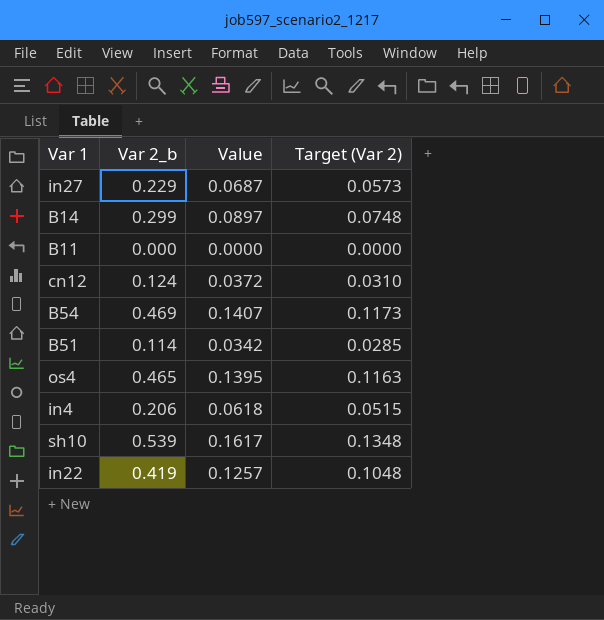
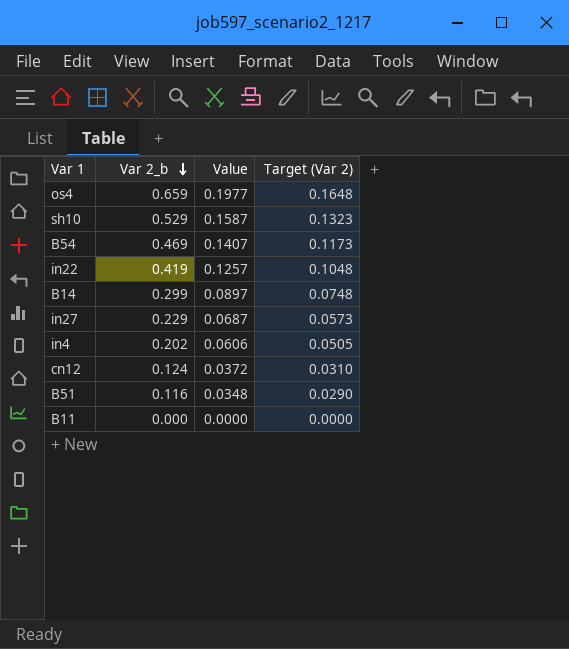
row order: none -> Var 2_b descending
os4 | Var 2_b: 0.465 -> 0.659
os4 | Value: 0.1395 -> 0.1977
os4 | Target (Var 2): 0.1163 -> 0.1648
sh10 | Var 2_b: 0.539 -> 0.529
sh10 | Value: 0.1617 -> 0.1587
sh10 | Target (Var 2): 0.1348 -> 0.1323
in4 | Var 2_b: 0.206 -> 0.202
in4 | Value: 0.0618 -> 0.0606
in4 | Target (Var 2): 0.0515 -> 0.0505
B51 | Var 2_b: 0.114 -> 0.116
B51 | Value: 0.0342 -> 0.0348
B51 | Target (Var 2): 0.0285 -> 0.0290

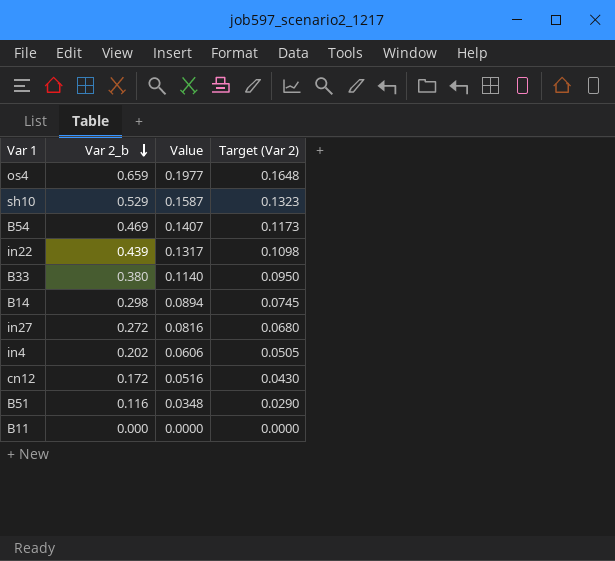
in22 | Var 2_b: 0.419 -> 0.439
in22 | Value: 0.1257 -> 0.1317
in22 | Target (Var 2): 0.1048 -> 0.1098
row B33: none -> 0.380 | 0.1140 | 0.0950
B14 | Var 2_b: 0.299 -> 0.298
B14 | Value: 0.0897 -> 0.0894
B14 | Target (Var 2): 0.0748 -> 0.0745
in27 | Var 2_b: 0.229 -> 0.272
in27 | Value: 0.0687 -> 0.0816
in27 | Target (Var 2): 0.0573 -> 0.0680
cn12 | Var 2_b: 0.124 -> 0.172
cn12 | Value: 0.0372 -> 0.0516
cn12 | Target (Var 2): 0.0310 -> 0.0430

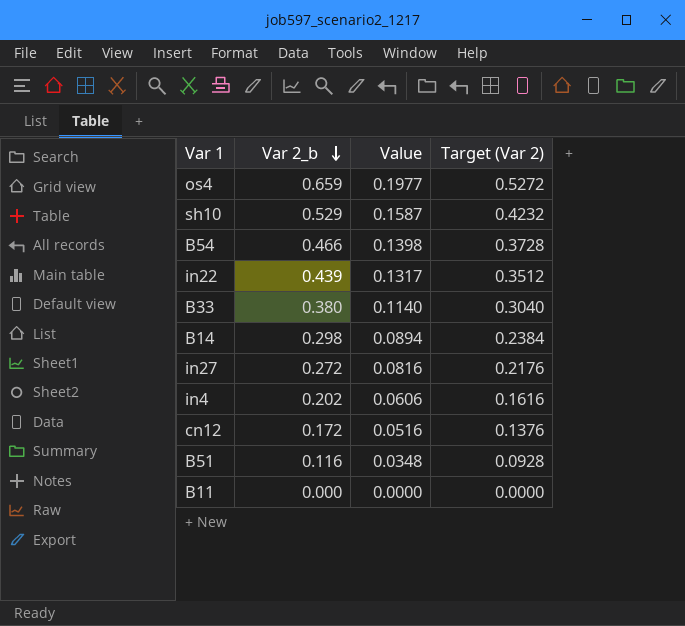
column Target (Var 2) | formula: [Var 2_b] * 0.25 -> [Var 2_b] * 0.8
B54 | Var 2_b: 0.469 -> 0.466
B54 | Value: 0.1407 -> 0.1398

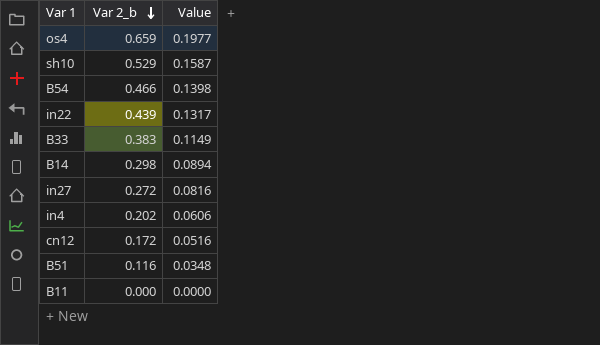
column Target (Var 2) | formula: [Var 2_b] * 0.8 -> none
B33 | Var 2_b: 0.380 -> 0.383
B33 | Value: 0.1140 -> 0.1149

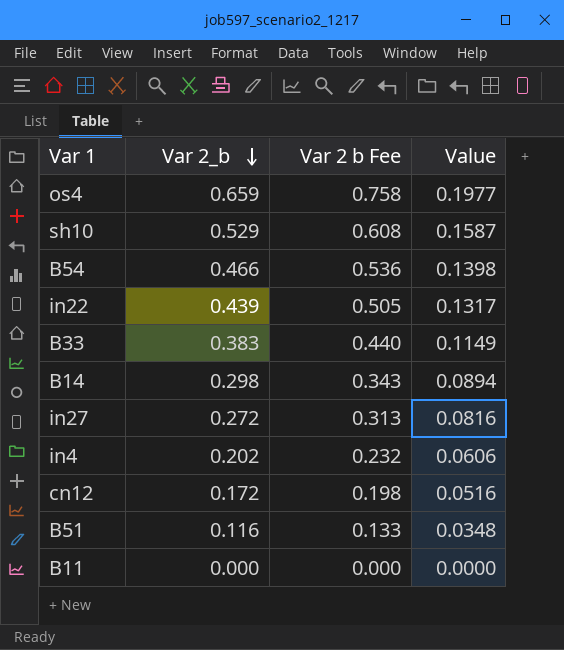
column Var 2 b Fee | formula: none -> [Var 2_b] * 1.15

